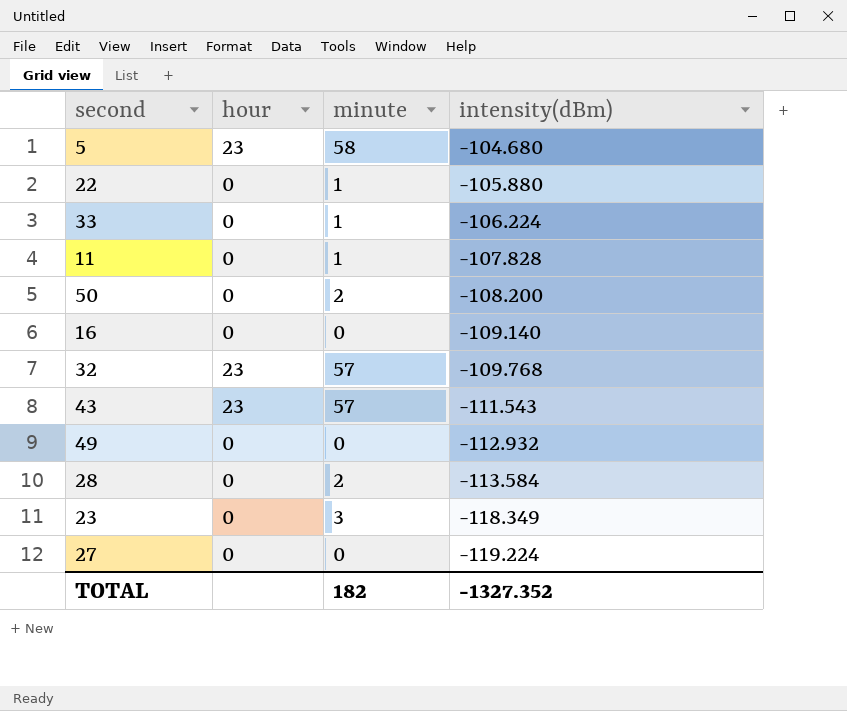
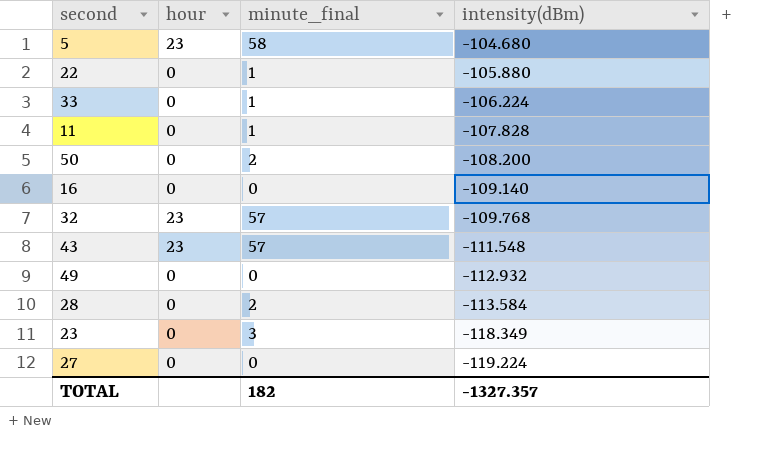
column name: minute -> minute_final
43 | intensity(dBm): -111.543 -> -111.548
TOTAL | intensity(dBm): -1327.352 -> -1327.357

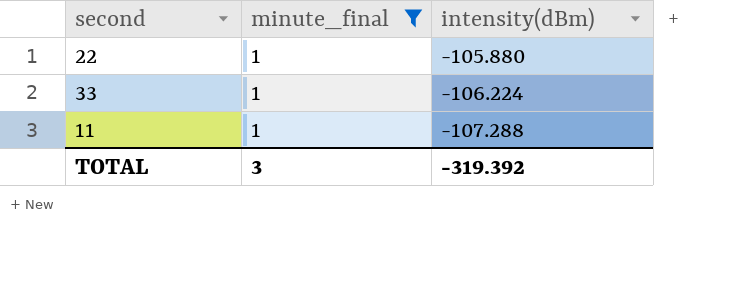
filter: none -> minute_final = 1
column hour | position: 2 -> none
11 | intensity(dBm): -107.828 -> -107.288
TOTAL | minute_final: 182 -> 3
TOTAL | intensity(dBm): -1327.357 -> -319.392

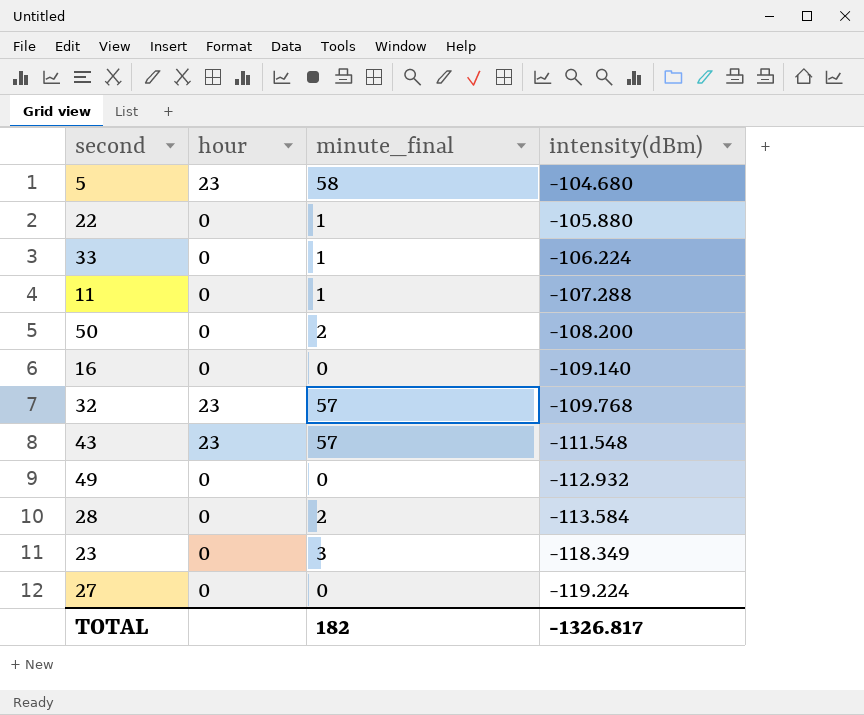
filter: minute_final = 1 -> none
column hour | position: none -> 2
TOTAL | minute_final: 3 -> 182
TOTAL | intensity(dBm): -319.392 -> -1326.817

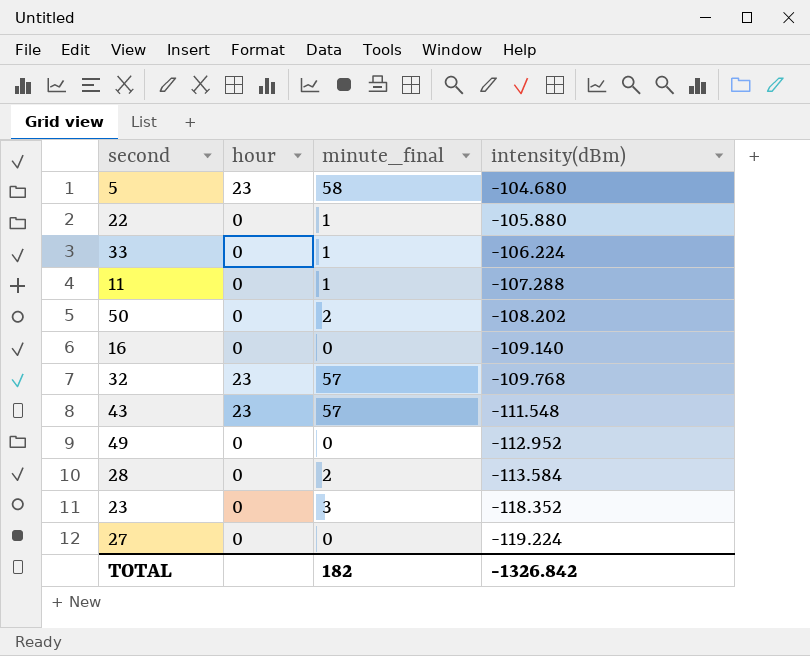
50 | intensity(dBm): -108.200 -> -108.202
49 | intensity(dBm): -112.932 -> -112.952
23 | intensity(dBm): -118.349 -> -118.352
TOTAL | intensity(dBm): -1326.817 -> -1326.842

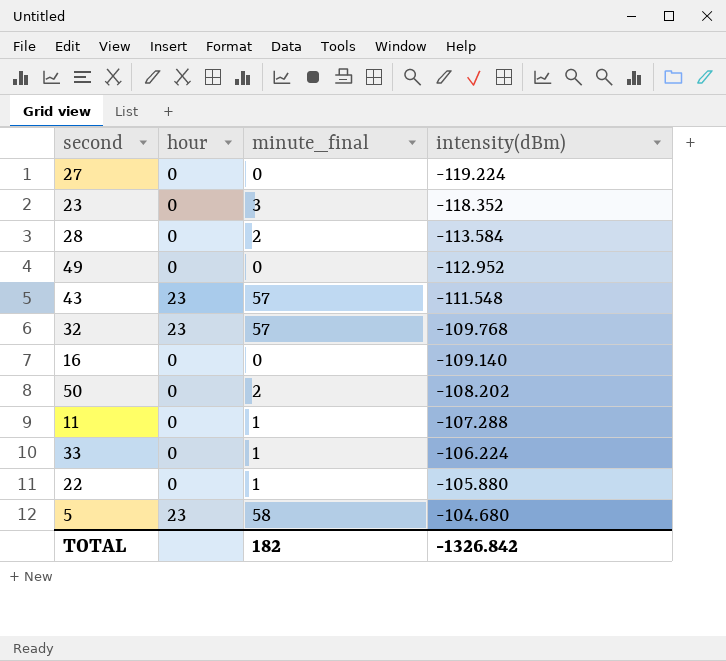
row order: intensity(dBm) descending -> intensity(dBm) ascending

